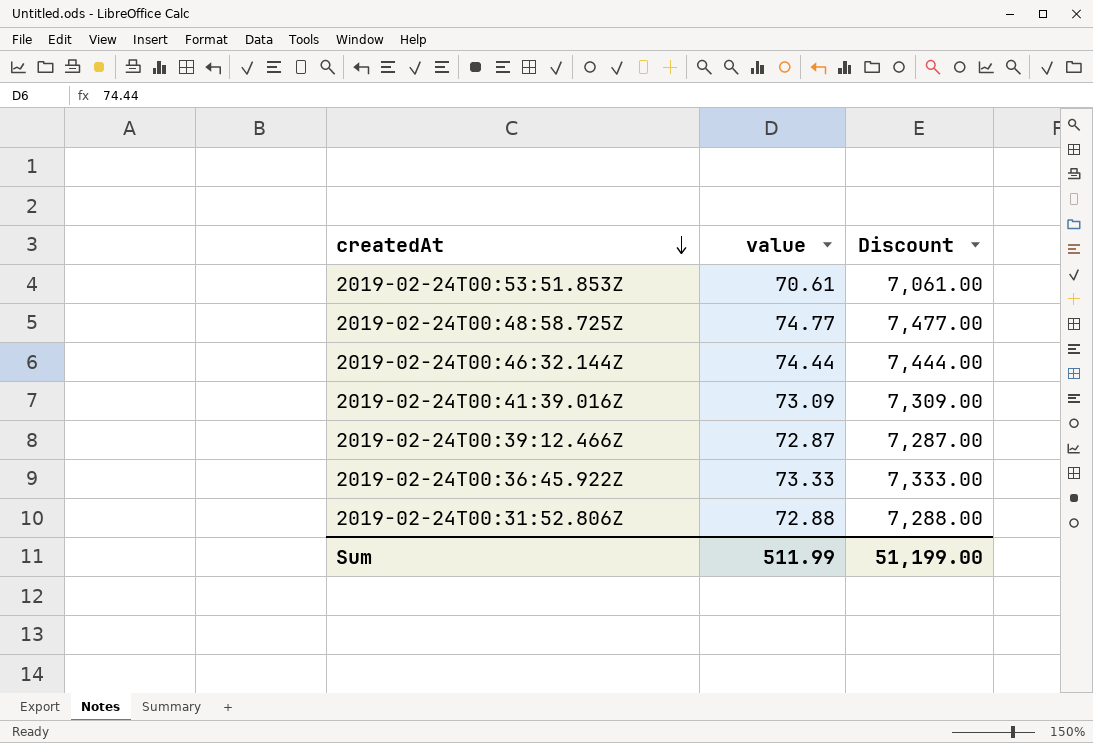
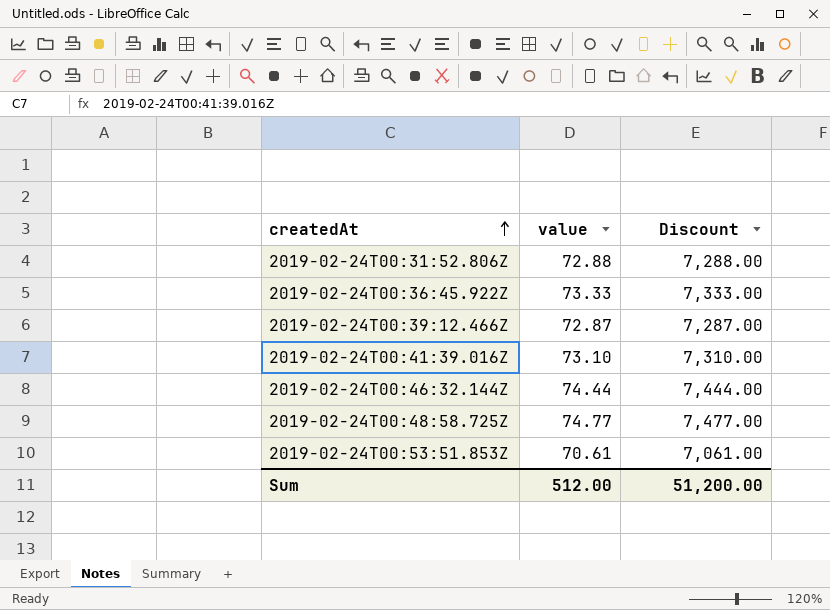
row order: createdAt descending -> createdAt ascending
2019-02-24T00:41:39.016Z | value: 73.09 -> 73.10
2019-02-24T00:41:39.016Z | Discount: 7,309.00 -> 7,310.00
Sum | value: 511.99 -> 512.00
Sum | Discount: 51,199.00 -> 51,200.00

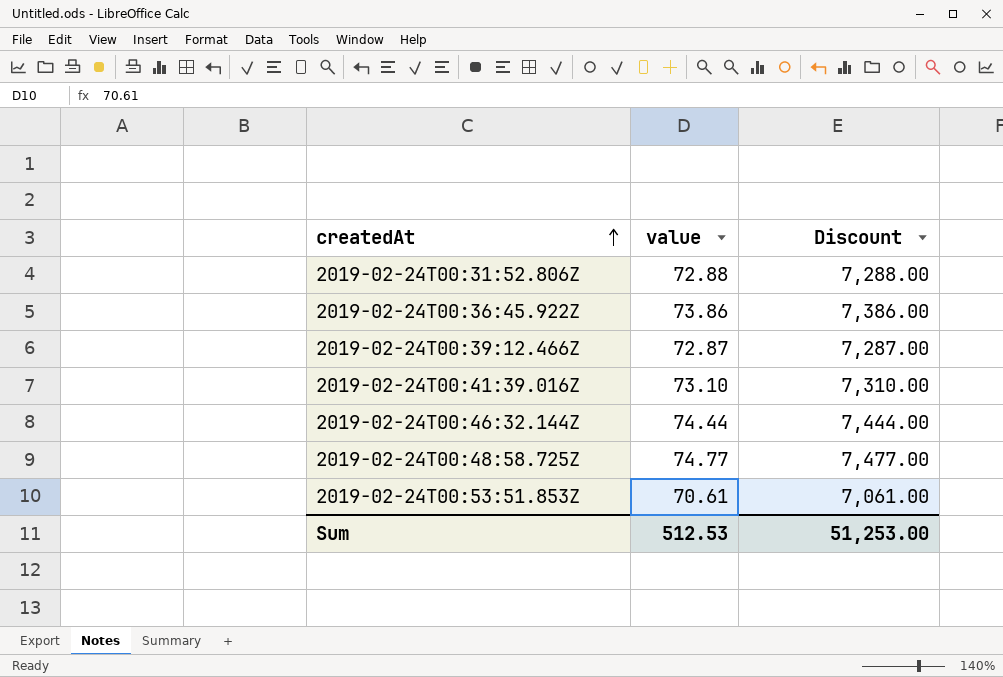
2019-02-24T00:36:45.922Z | value: 73.33 -> 73.86
2019-02-24T00:36:45.922Z | Discount: 7,333.00 -> 7,386.00
Sum | value: 512.00 -> 512.53
Sum | Discount: 51,200.00 -> 51,253.00

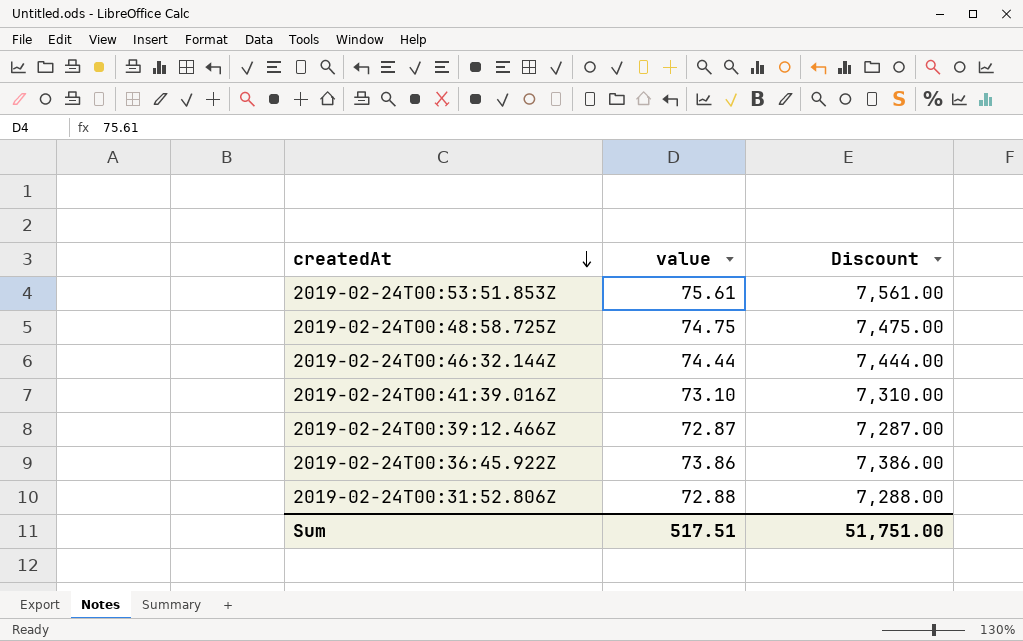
row order: createdAt ascending -> createdAt descending
2019-02-24T00:53:51.853Z | value: 70.61 -> 75.61
2019-02-24T00:53:51.853Z | Discount: 7,061.00 -> 7,561.00
2019-02-24T00:48:58.725Z | value: 74.77 -> 74.75
2019-02-24T00:48:58.725Z | Discount: 7,477.00 -> 7,475.00
Sum | value: 512.53 -> 517.51
Sum | Discount: 51,253.00 -> 51,751.00

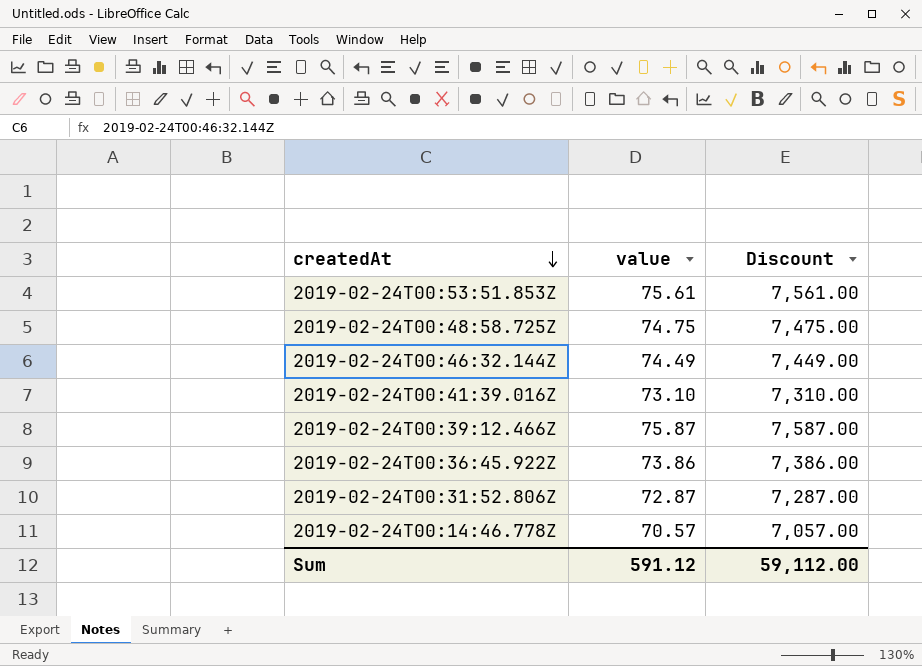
2019-02-24T00:46:32.144Z | value: 74.44 -> 74.49
2019-02-24T00:46:32.144Z | Discount: 7,444.00 -> 7,449.00
2019-02-24T00:39:12.466Z | value: 72.87 -> 75.87
2019-02-24T00:39:12.466Z | Discount: 7,287.00 -> 7,587.00
2019-02-24T00:31:52.806Z | value: 72.88 -> 72.87
2019-02-24T00:31:52.806Z | Discount: 7,288.00 -> 7,287.00
row 2019-02-24T00:14:46.778Z: none -> 70.57 | 7,057.00
Sum | value: 517.51 -> 591.12
Sum | Discount: 51,751.00 -> 59,112.00

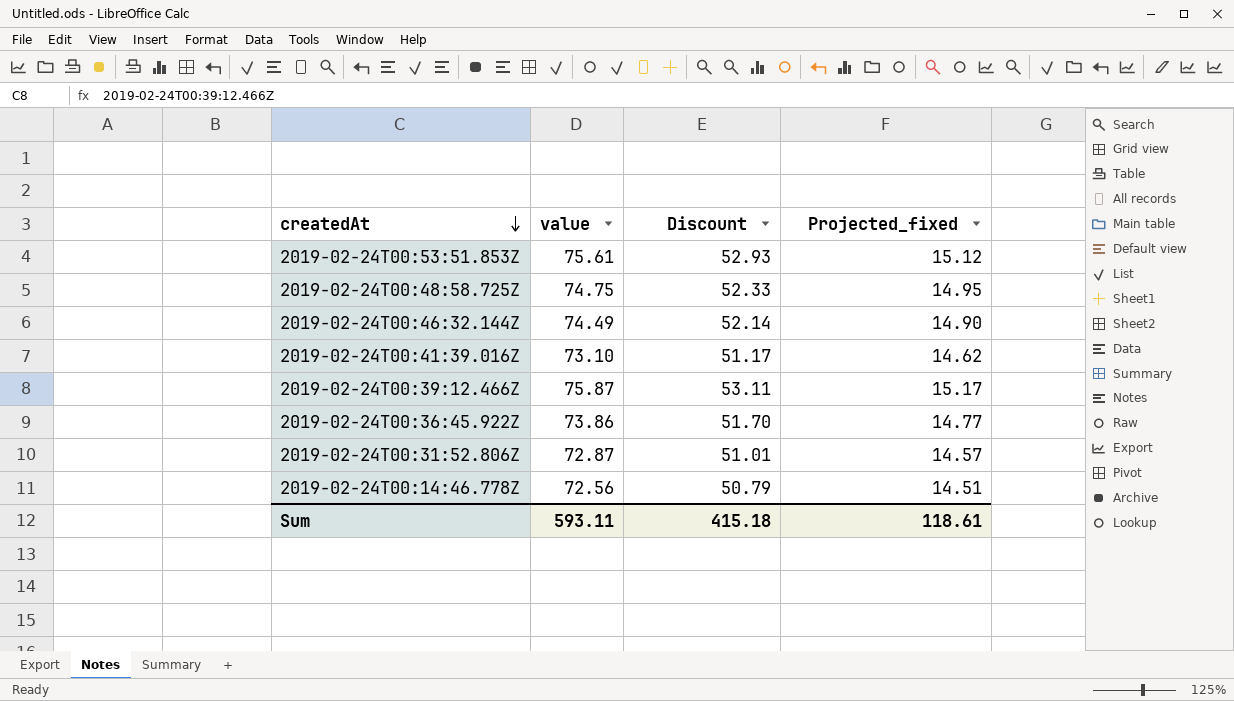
column Discount | formula: [value] * 100 -> [value] * 0.7
column Projected_fixed | formula: none -> [value] * 0.2
2019-02-24T00:14:46.778Z | value: 70.57 -> 72.56
Sum | value: 591.12 -> 593.11
Sum | Discount: 59,112.00 -> 415.18

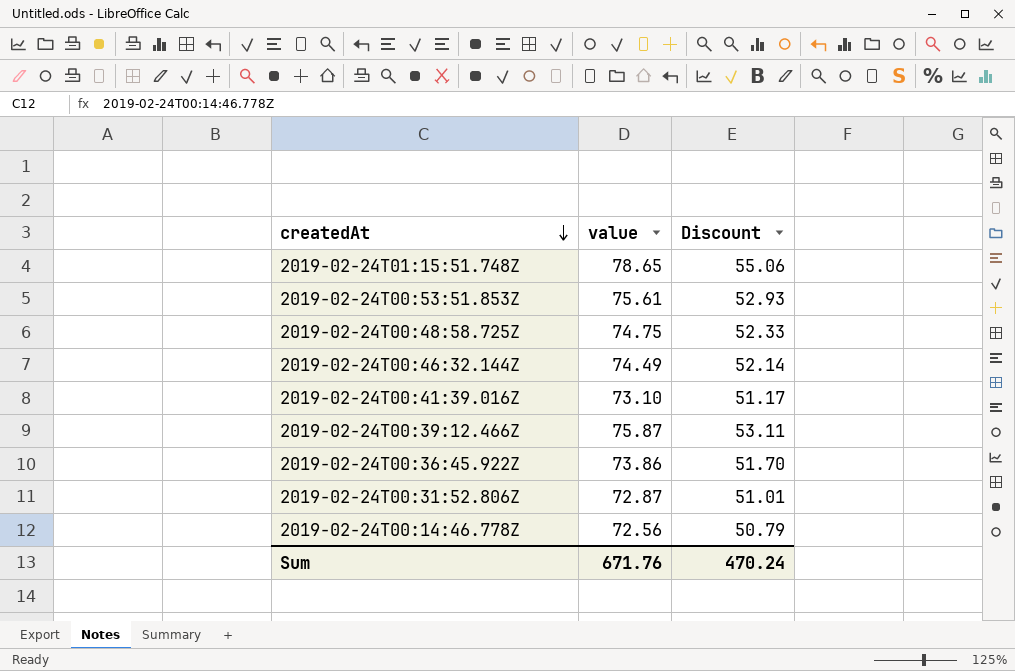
column Projected_fixed | formula: [value] * 0.2 -> none
row 2019-02-24T01:15:51.748Z: none -> 78.65 | 55.06
Sum | value: 593.11 -> 671.76
Sum | Discount: 415.18 -> 470.24

